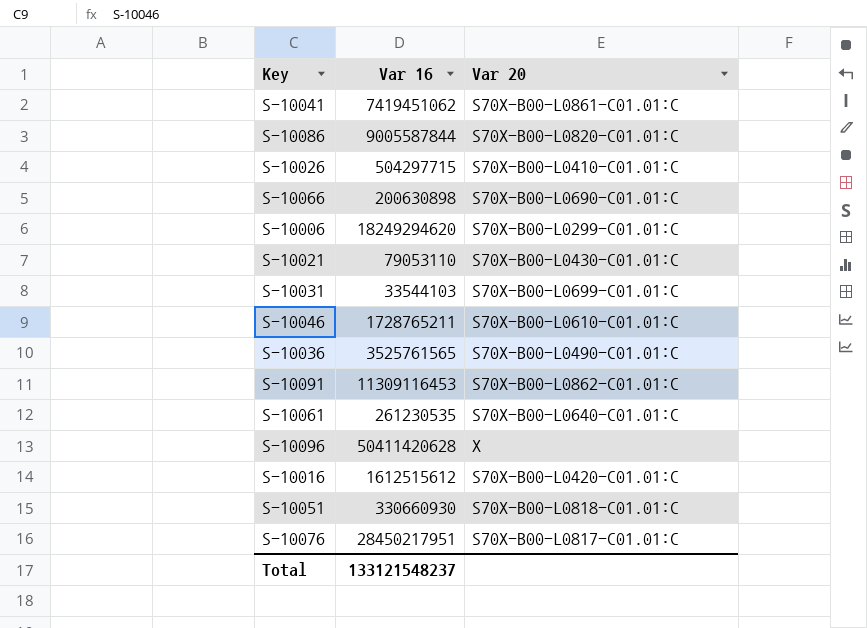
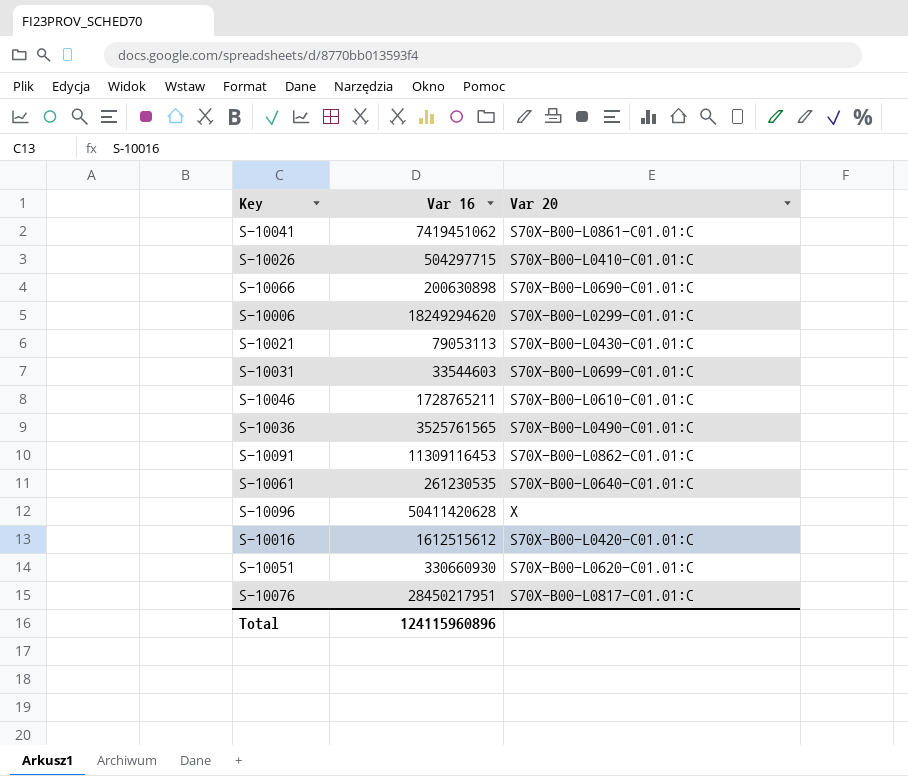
row S-10086: 9005587844 | S70X-B00-L0820-C01.01:C -> none
S-10021 | Var 16: 79053110 -> 79053113
S-10031 | Var 16: 33544103 -> 33544603
S-10051 | Var 20: S70X-B00-L0818-C01.01:C -> S70X-B00-L0620-C01.01:C
Total | Var 16: 133121548237 -> 124115960896

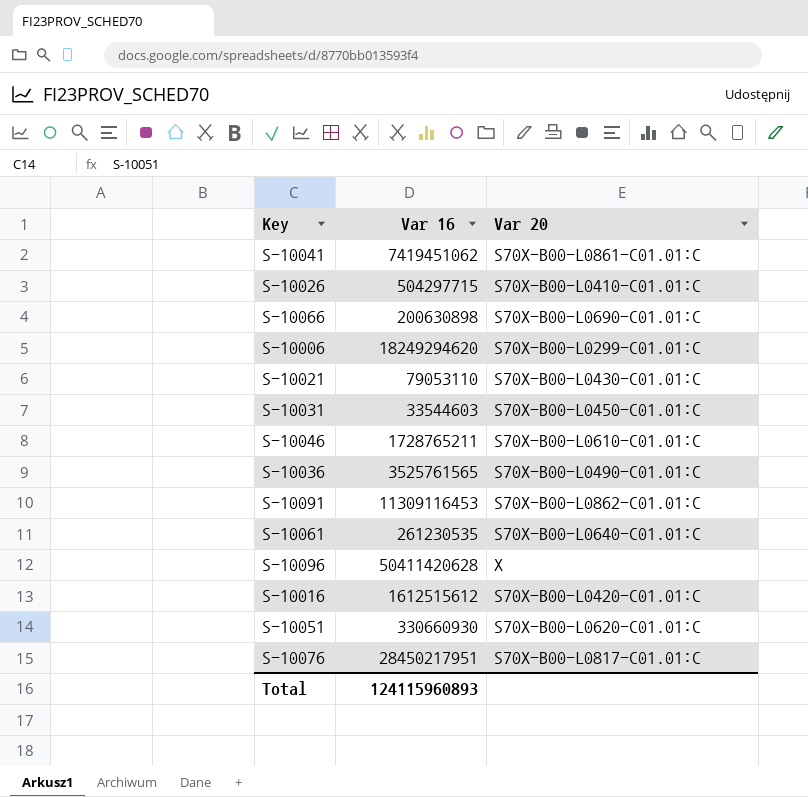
S-10021 | Var 16: 79053113 -> 79053110
S-10031 | Var 20: S70X-B00-L0699-C01.01:C -> S70X-B00-L0450-C01.01:C
Total | Var 16: 124115960896 -> 124115960893

